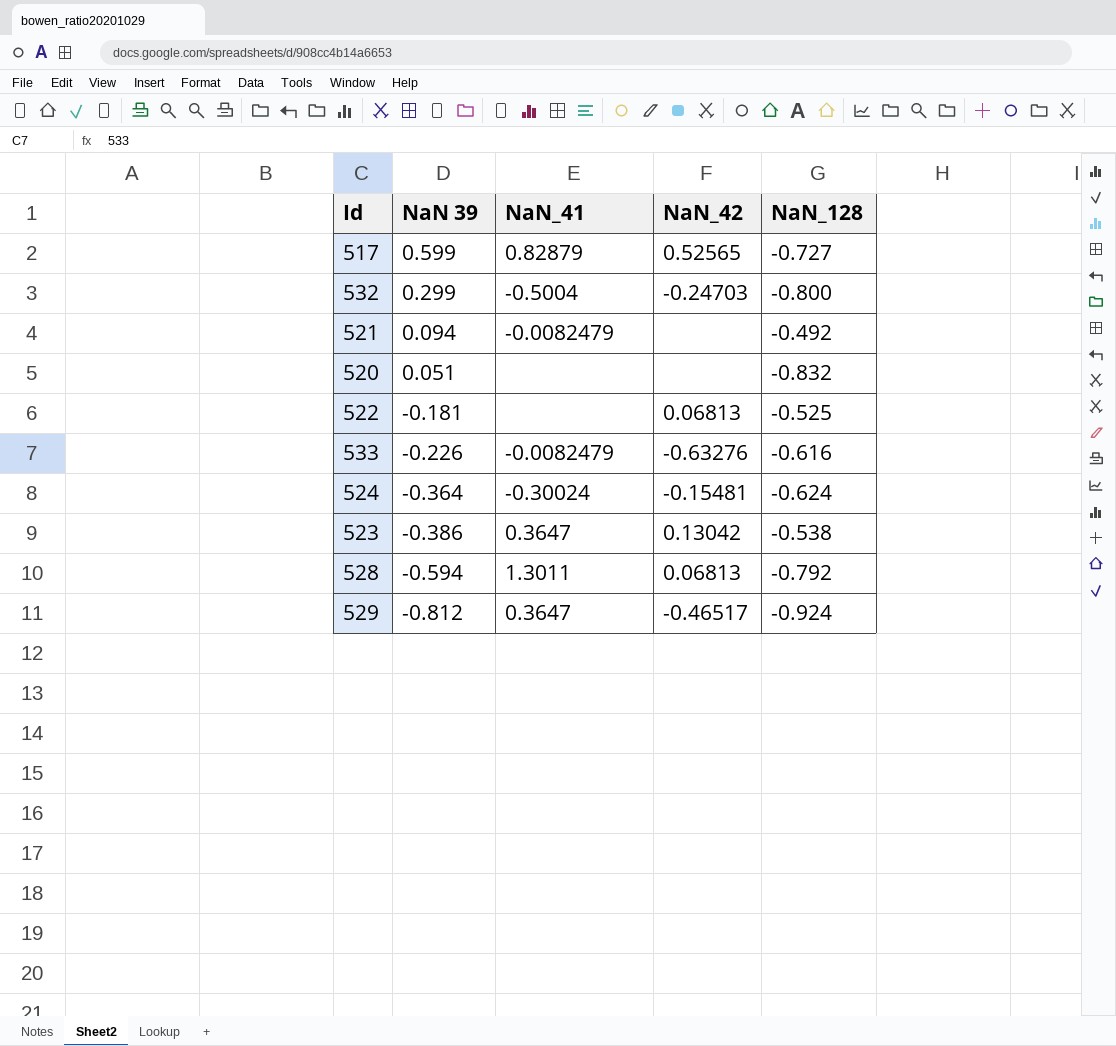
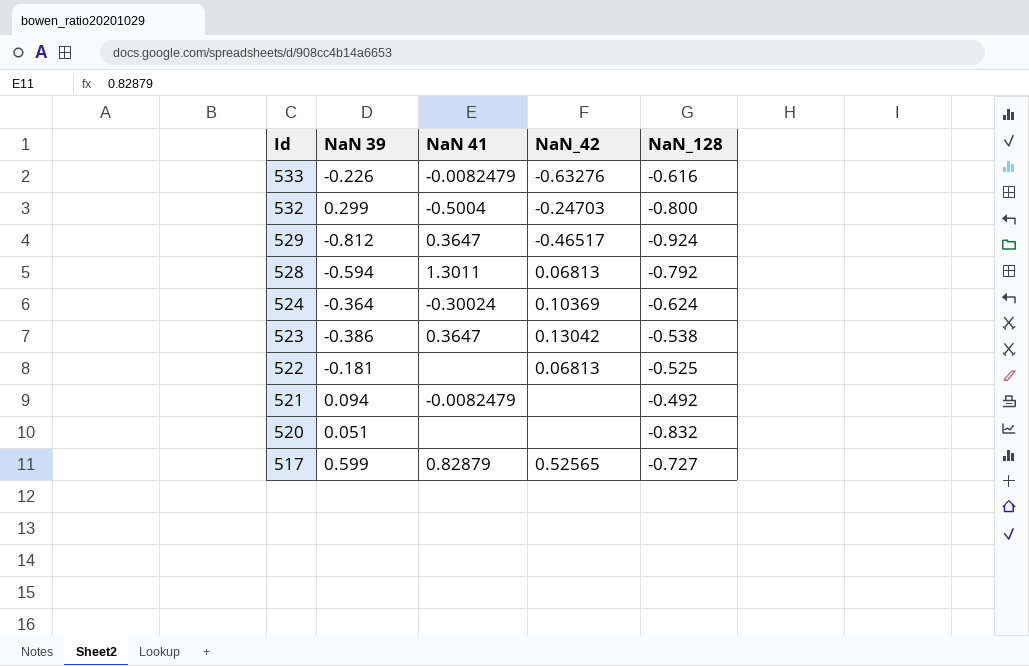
row order: NaN 39 descending -> Id descending
column name: NaN_41 -> NaN 41
524 | NaN_42: -0.15481 -> 0.10369

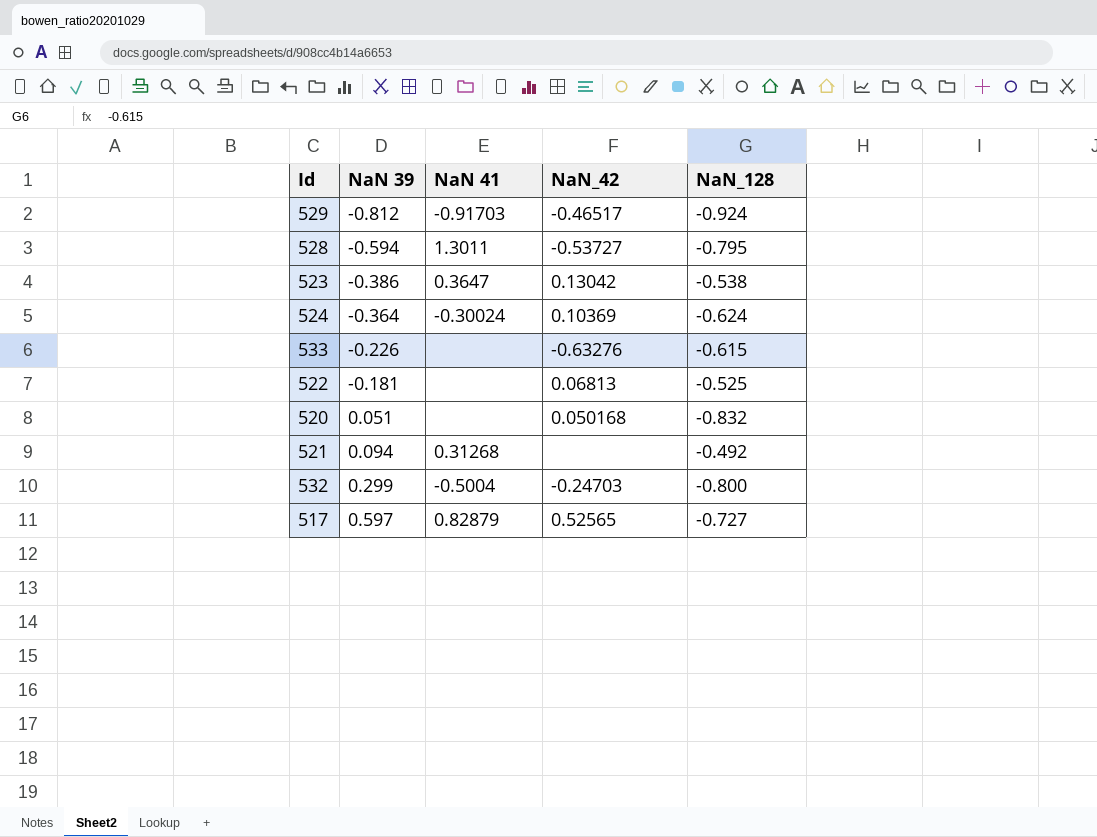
row order: Id descending -> NaN 39 ascending
529 | NaN 41: 0.3647 -> -0.91703
528 | NaN_42: 0.06813 -> -0.53727
528 | NaN_128: -0.792 -> -0.795
533 | NaN 41: -0.0082479 -> none
533 | NaN_128: -0.616 -> -0.615
520 | NaN_42: none -> 0.050168
521 | NaN 41: -0.0082479 -> 0.31268
517 | NaN 39: 0.599 -> 0.597

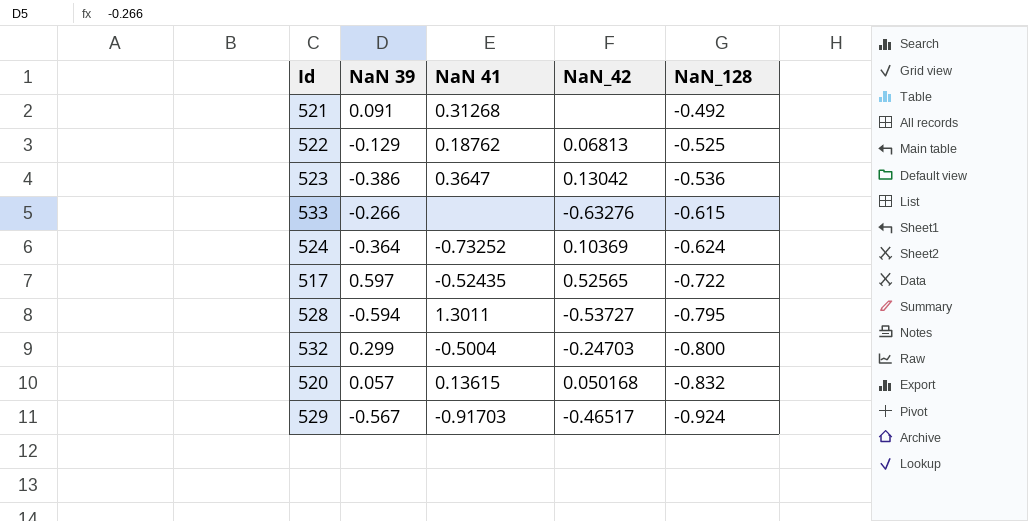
row order: NaN 39 ascending -> NaN_128 descending
521 | NaN 39: 0.094 -> 0.091
522 | NaN 39: -0.181 -> -0.129
522 | NaN 41: none -> 0.18762
523 | NaN_128: -0.538 -> -0.536
533 | NaN 39: -0.226 -> -0.266
524 | NaN 41: -0.30024 -> -0.73252
517 | NaN 41: 0.82879 -> -0.52435
517 | NaN_128: -0.727 -> -0.722
520 | NaN 39: 0.051 -> 0.057
520 | NaN 41: none -> 0.13615
529 | NaN 39: -0.812 -> -0.567

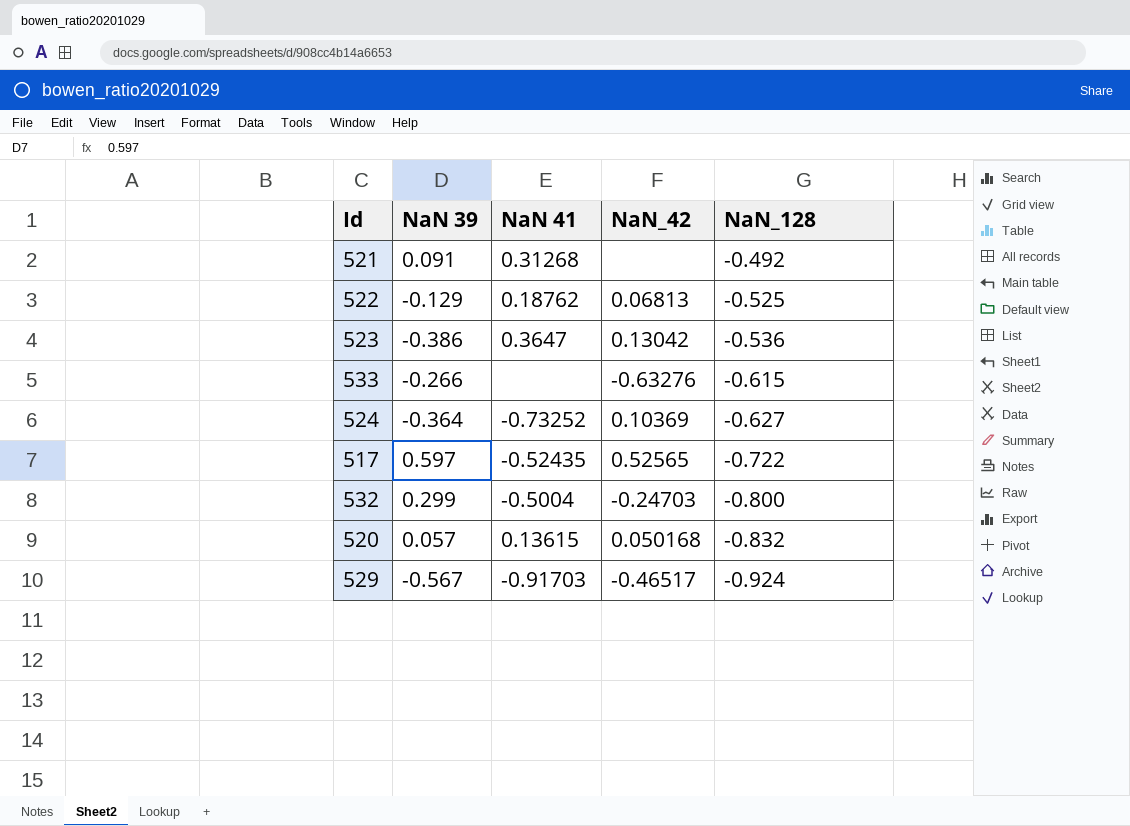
row 528: -0.594 | 1.3011 | -0.53727 | -0.795 -> none
524 | NaN_128: -0.624 -> -0.627

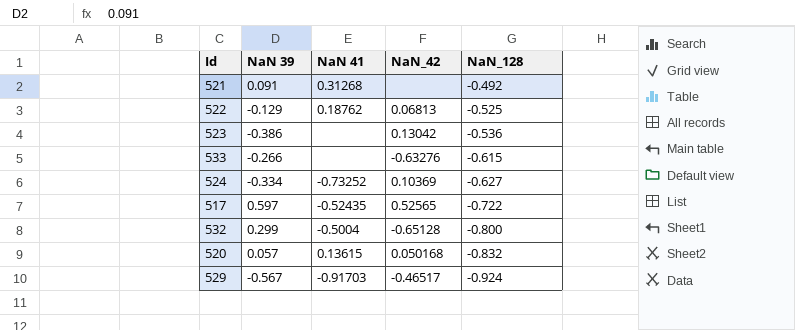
523 | NaN 41: 0.3647 -> none
524 | NaN 39: -0.364 -> -0.334
532 | NaN_42: -0.24703 -> -0.65128

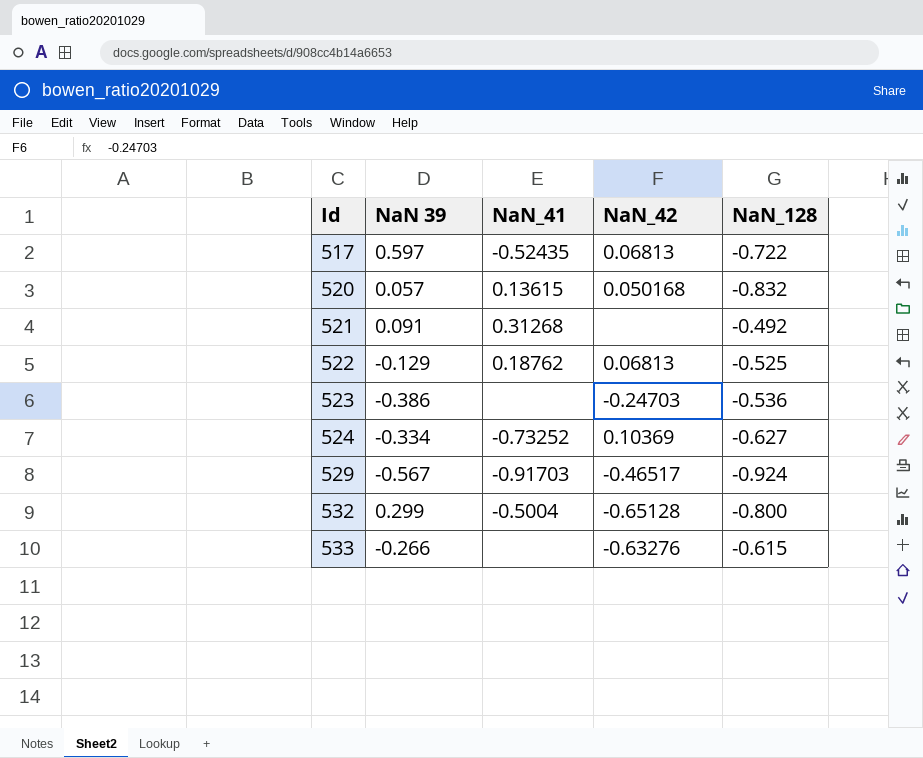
row order: NaN_128 descending -> Id ascending
column name: NaN 41 -> NaN_41
517 | NaN_42: 0.52565 -> 0.06813
523 | NaN_42: 0.13042 -> -0.24703

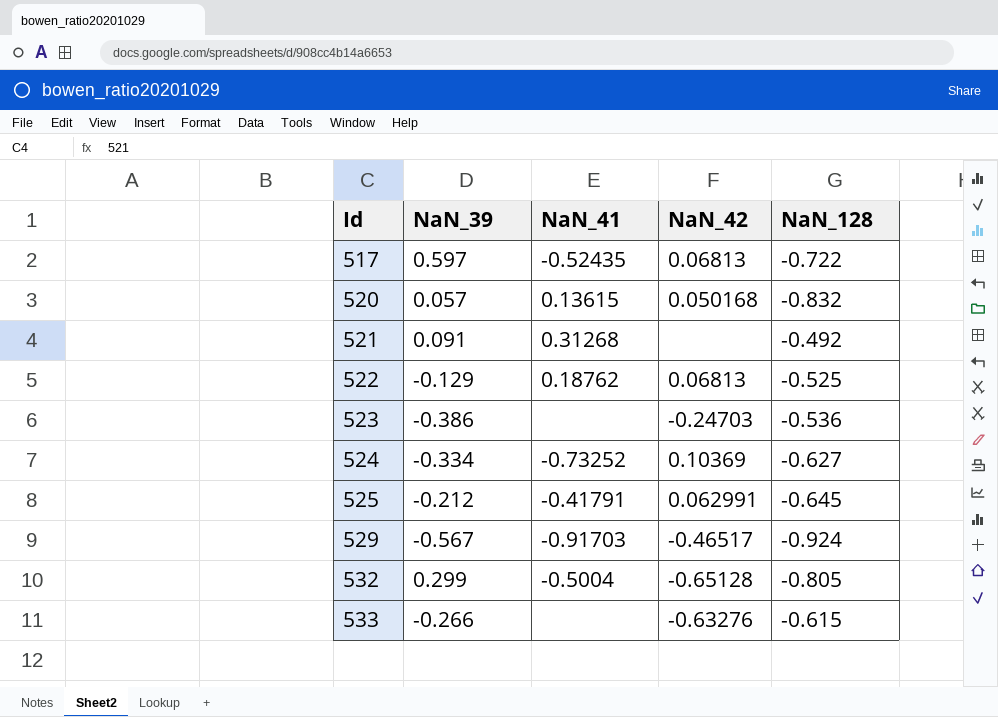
column name: NaN 39 -> NaN_39
row 525: none -> -0.212 | -0.41791 | 0.062991 | -0.645
532 | NaN_128: -0.800 -> -0.805

